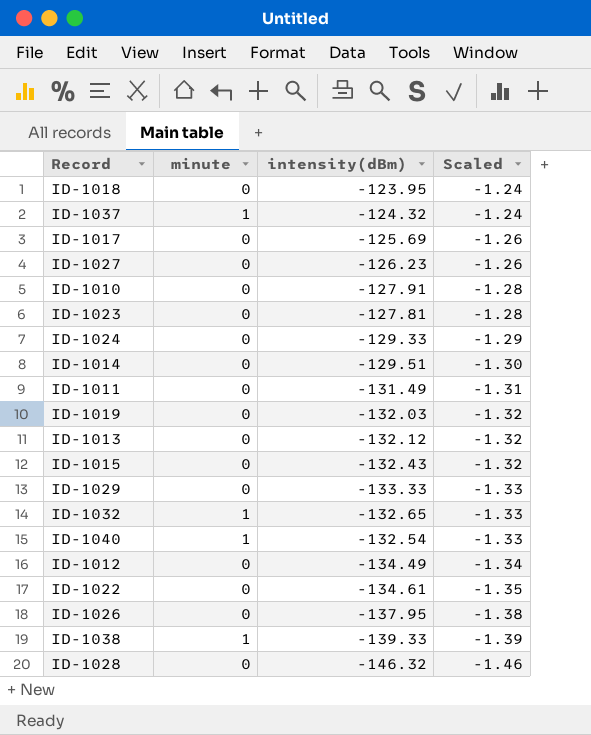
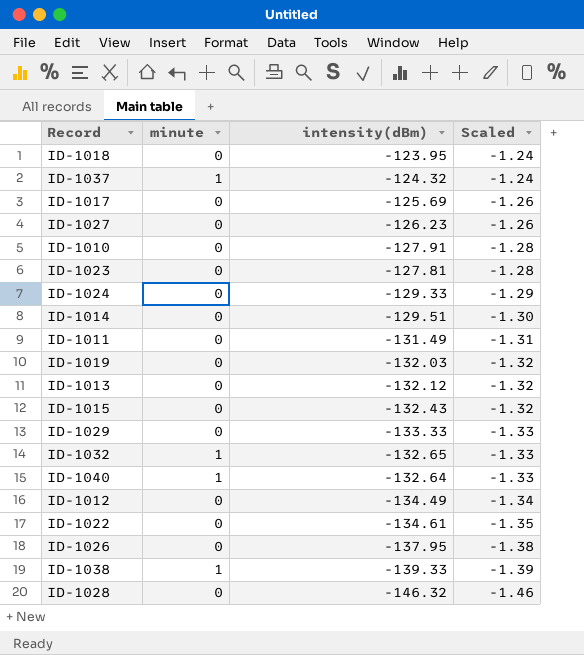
ID-1040 | intensity(dBm): -132.54 -> -132.64

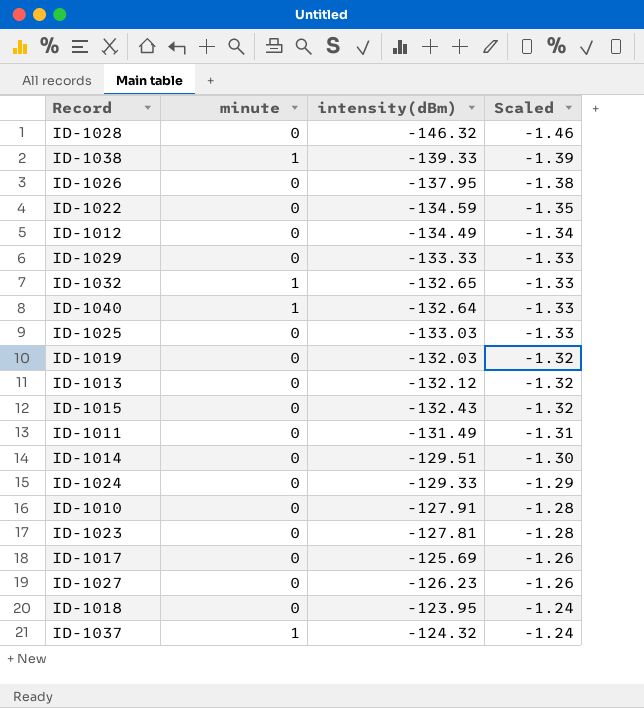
row order: Scaled descending -> Scaled ascending
ID-1022 | intensity(dBm): -134.61 -> -134.59
row ID-1025: none -> 0 | -133.03 | -1.33

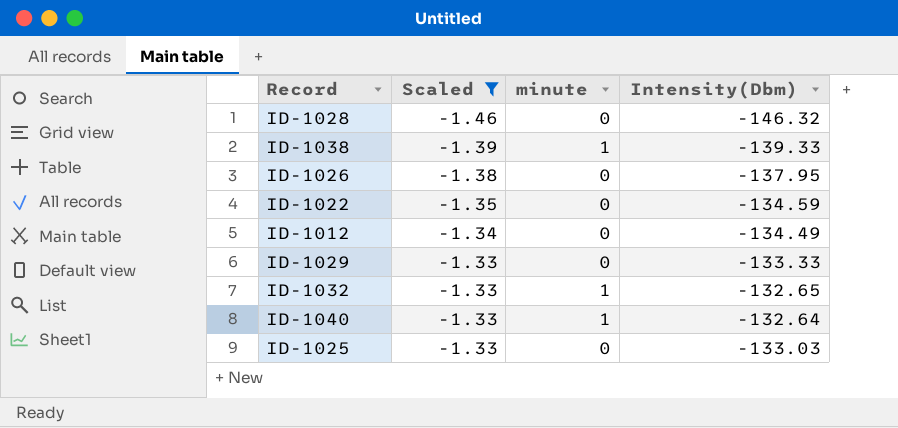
filter: none -> Scaled <= -1.33
column Scaled | position: 4 -> 2
column name: intensity(dBm) -> Intensity(Dbm)

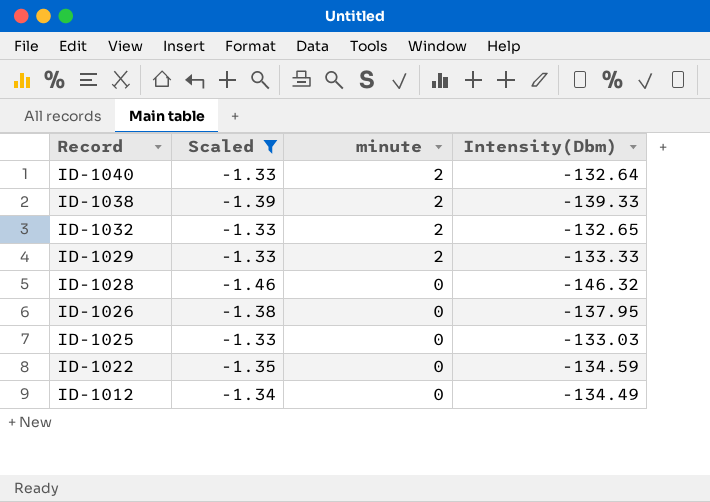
row order: Scaled ascending -> Record descending
ID-1040 | minute: 1 -> 2
ID-1038 | minute: 1 -> 2
ID-1032 | minute: 1 -> 2
ID-1029 | minute: 0 -> 2

